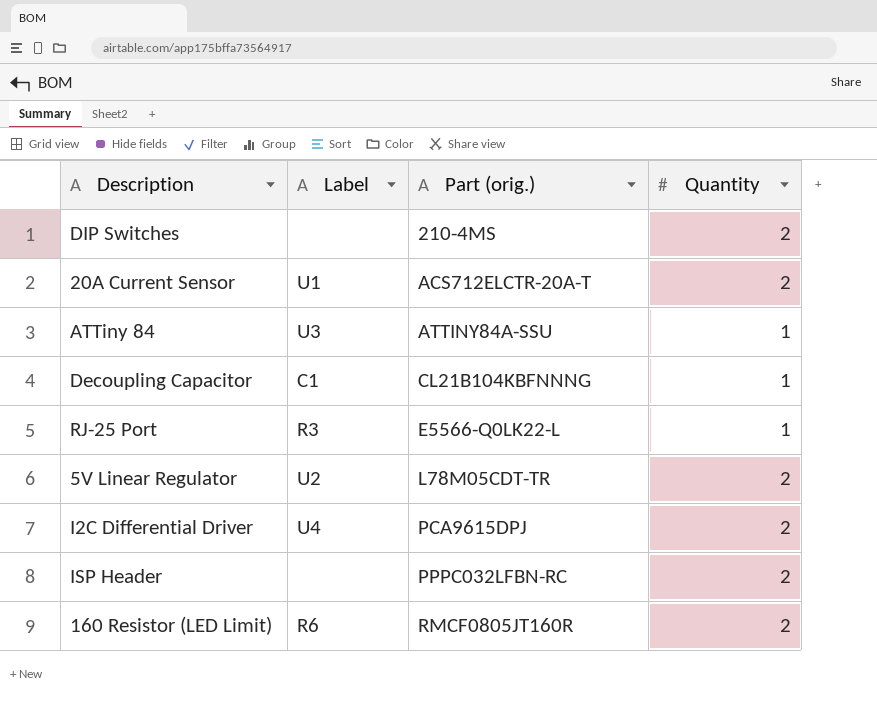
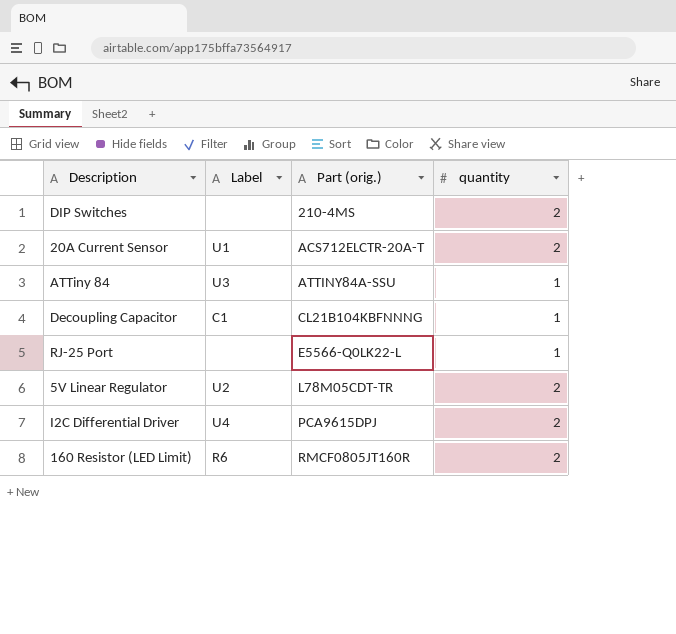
column name: Quantity -> quantity
row ISP Header: none | PPPC032LFBN-RC | 2 -> none
RJ-25 Port | Label: R3 -> none

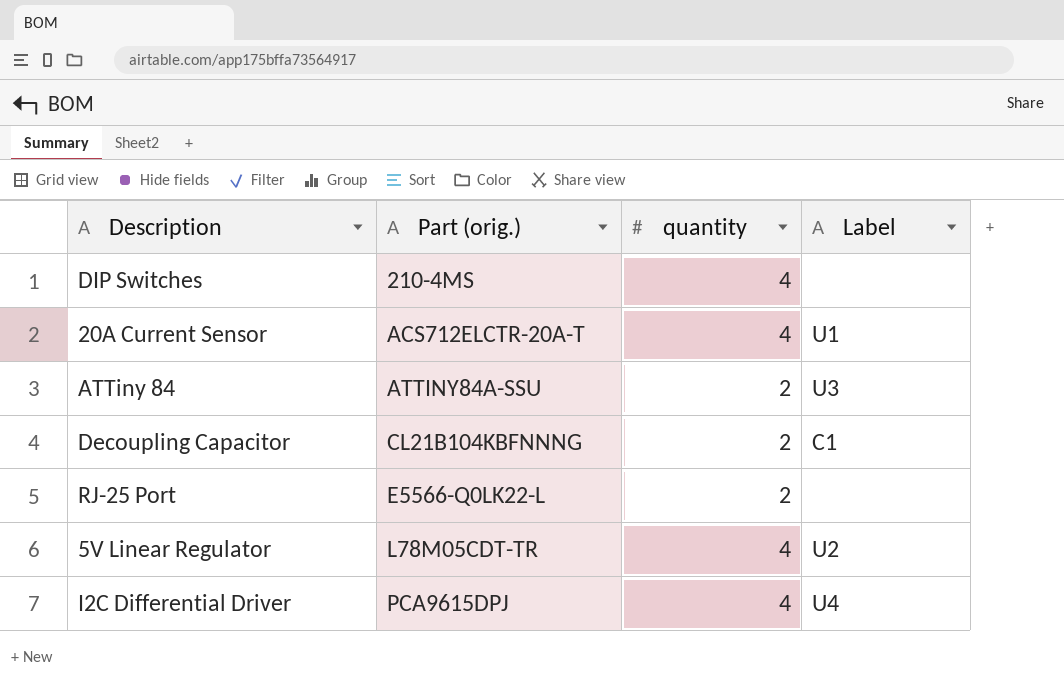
column Label | position: 2 -> 4
row 160 Resistor (LED Limit): R6 | RMCF0805JT160R | 2 -> none
DIP Switches | quantity: 2 -> 4
20A Current Sensor | quantity: 2 -> 4
ATTiny 84 | quantity: 1 -> 2
Decoupling Capacitor | quantity: 1 -> 2
RJ-25 Port | quantity: 1 -> 2
5V Linear Regulator | quantity: 2 -> 4
I2C Differential Driver | quantity: 2 -> 4

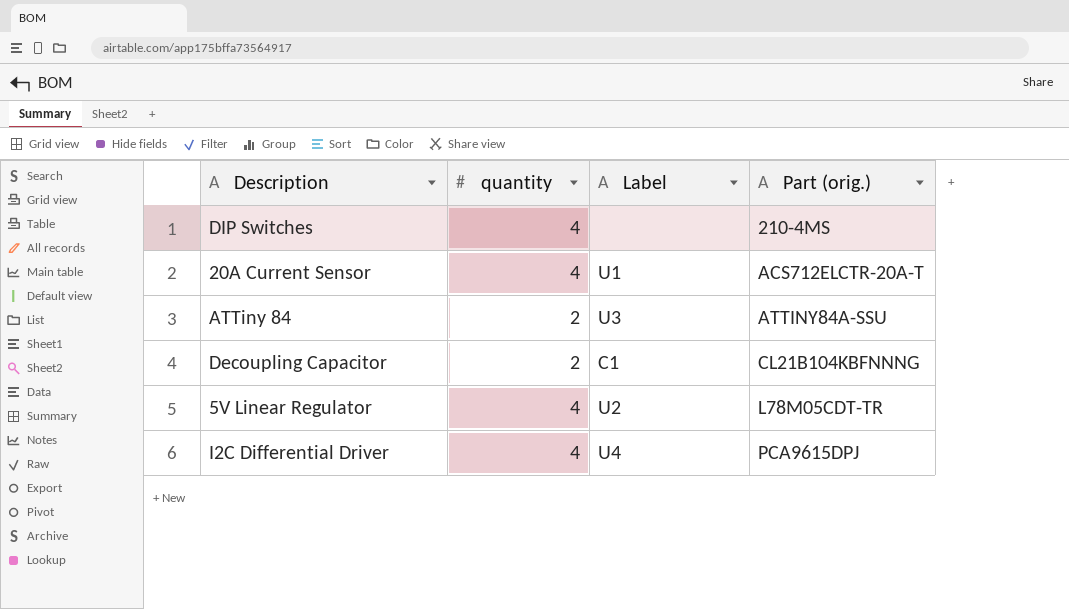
column Part (orig.) | position: 2 -> 4
row RJ-25 Port: E5566-Q0LK22-L | 2 | none -> none

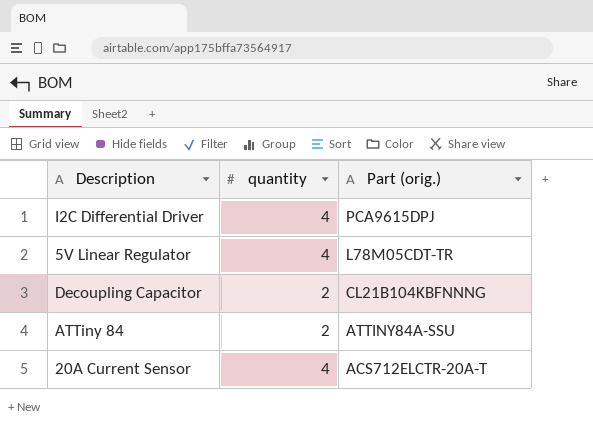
row order: Part (orig.) ascending -> Part (orig.) descending
column Label | position: 3 -> none
row DIP Switches: 4 | none | 210-4MS -> none

